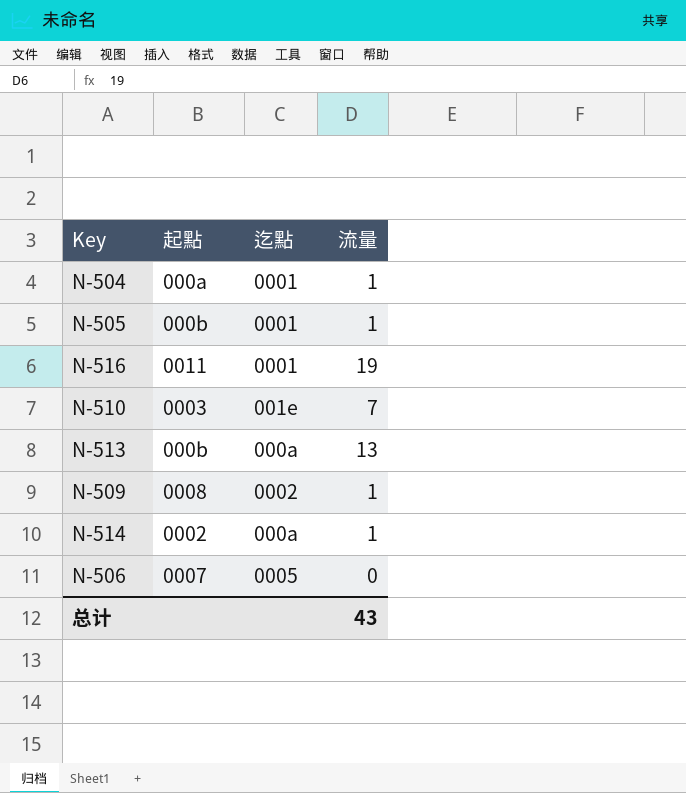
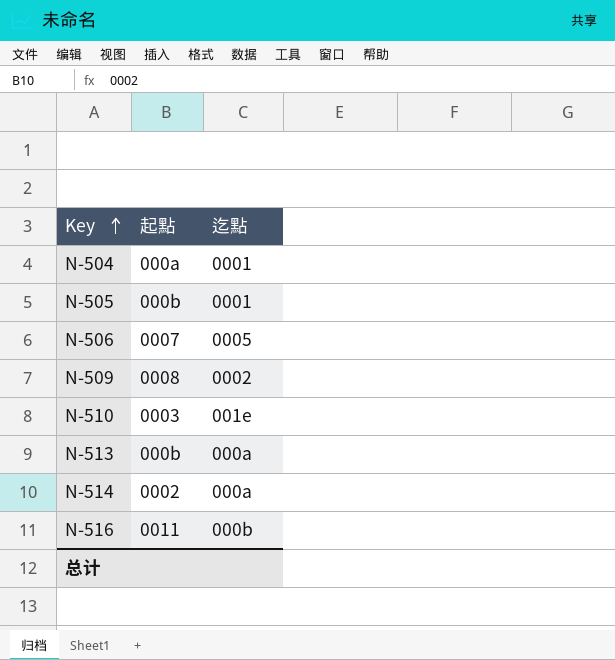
row order: none -> Key ascending
column 流量 | position: 4 -> none
N-516 | 迄點: 0001 -> 000b

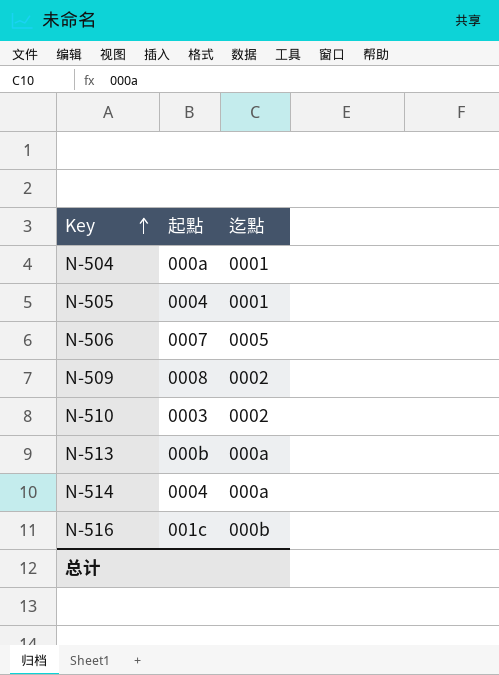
N-505 | 起點: 000b -> 0004
N-510 | 迄點: 001e -> 0002
N-514 | 起點: 0002 -> 0004
N-516 | 起點: 0011 -> 001c

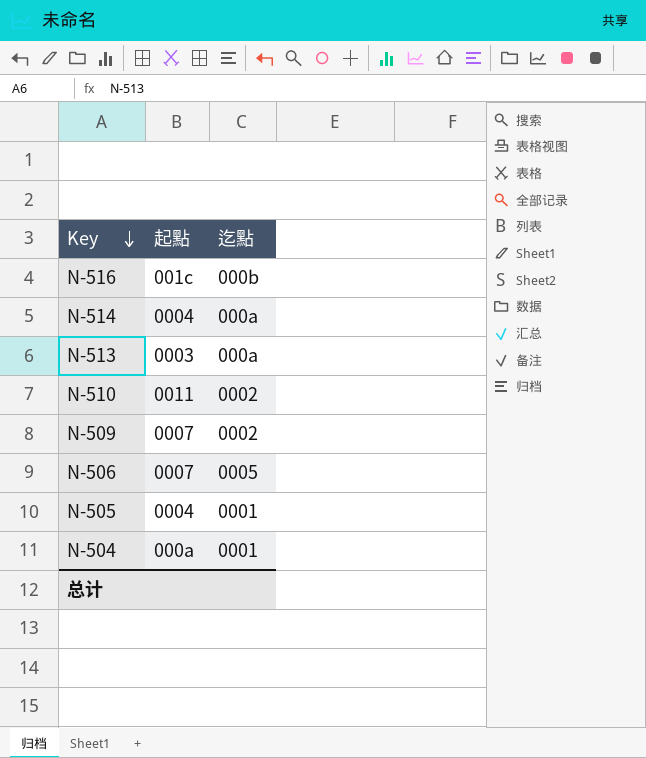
row order: Key ascending -> Key descending
N-513 | 起點: 000b -> 0003
N-510 | 起點: 0003 -> 0011
N-509 | 起點: 0008 -> 0007

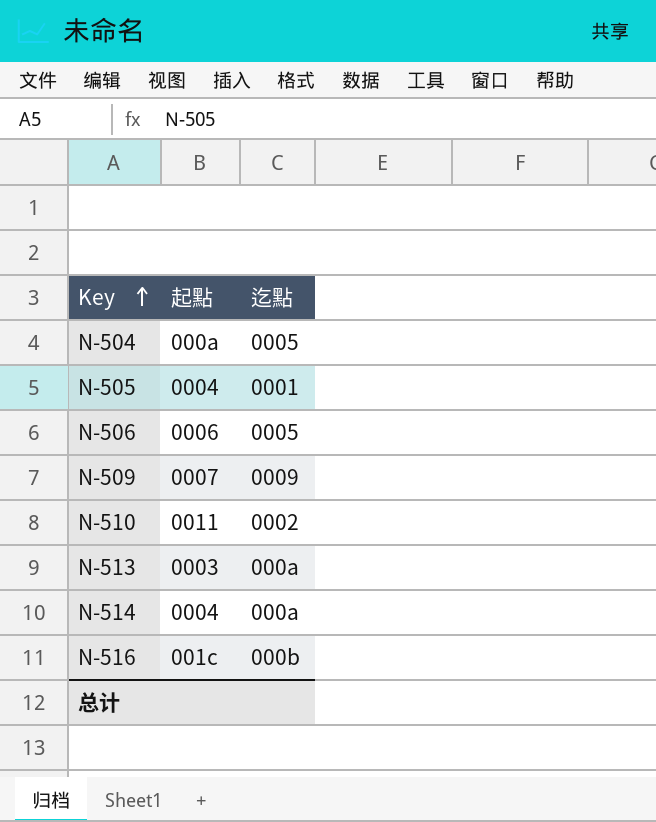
row order: Key descending -> Key ascending
N-504 | 迄點: 0001 -> 0005
N-506 | 起點: 0007 -> 0006
N-509 | 迄點: 0002 -> 0009

